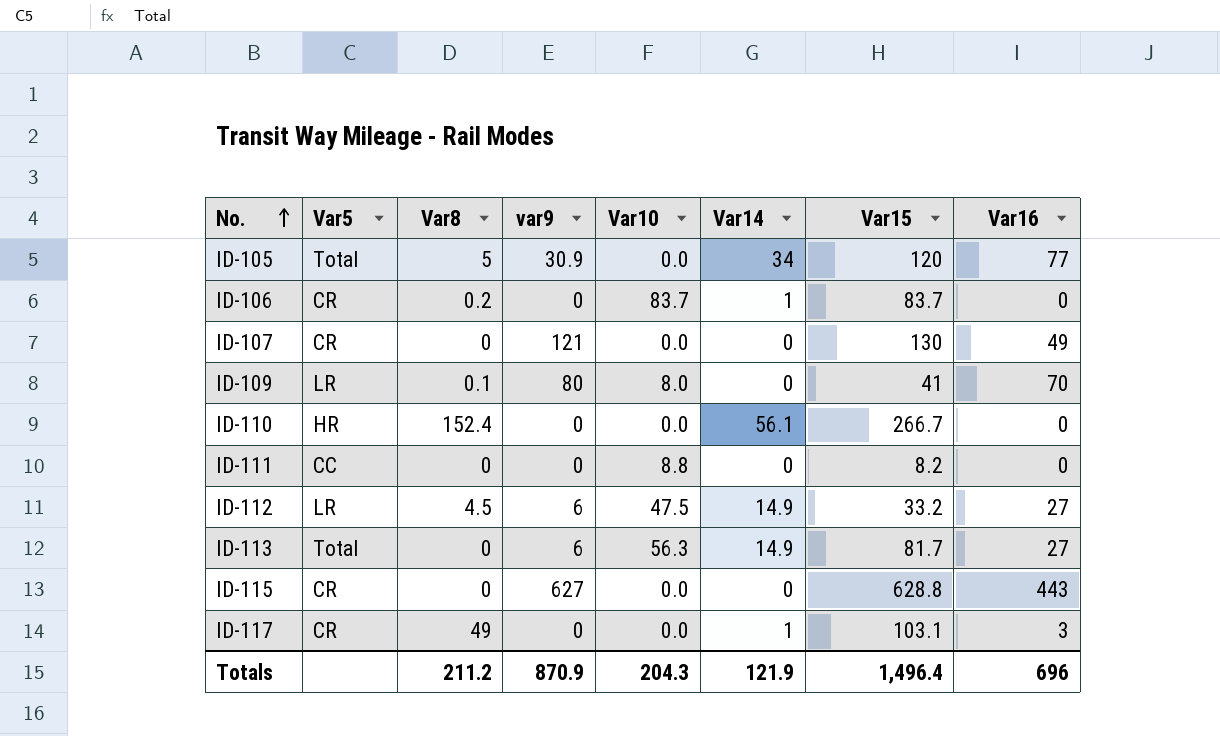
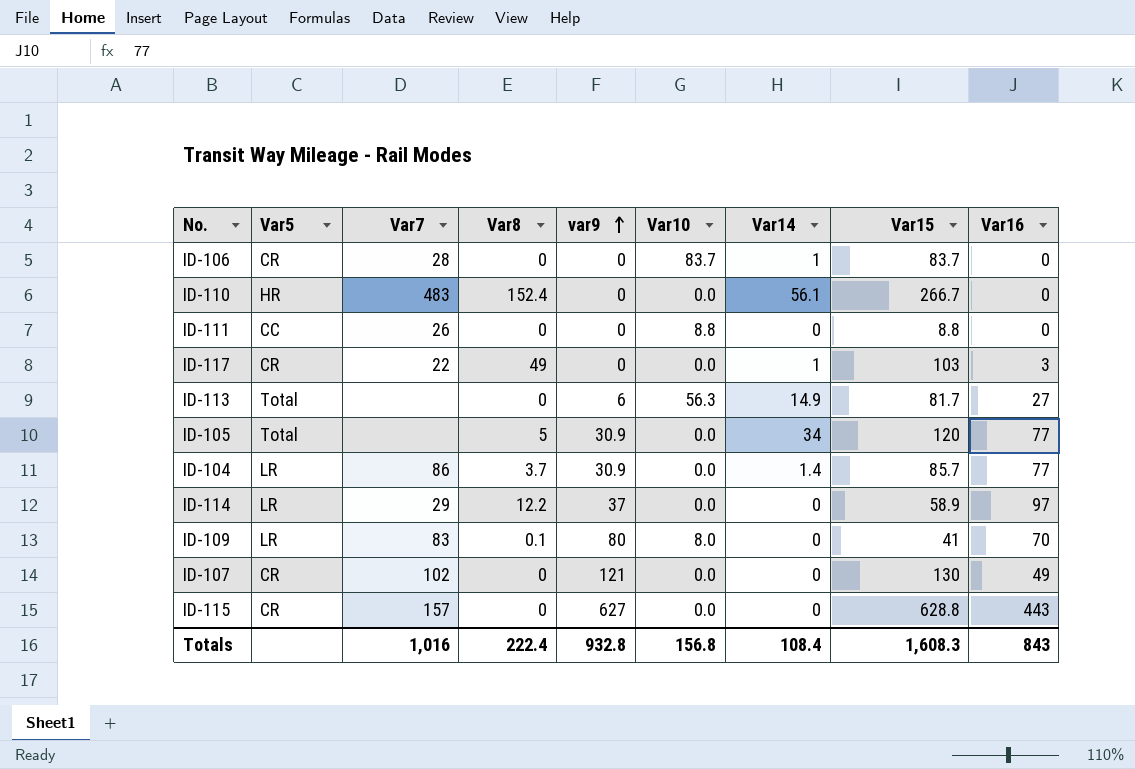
row order: No. ascending -> var9 ascending
column Var7 | position: none -> 3
row ID-112: LR | 4.5 | 6 | 47.5 | 14.9 | 33.2 | 27 -> none
ID-106 | Var8: 0.2 -> 0
ID-111 | Var15: 8.2 -> 8.8
ID-117 | Var15: 103.1 -> 103
row ID-104: none -> LR | 86 | 3.7 | 30.9 | 0.0 | 1.4 | 85.7 | 77
row ID-114: none -> LR | 29 | 12.2 | 37 | 0.0 | 0 | 58.9 | 97
Totals | Var8: 211.2 -> 222.4
Totals | var9: 870.9 -> 932.8
Totals | Var10: 204.3 -> 156.8
Totals | Var14: 121.9 -> 108.4
Totals | Var15: 1,496.4 -> 1,608.3
Totals | Var16: 696 -> 843

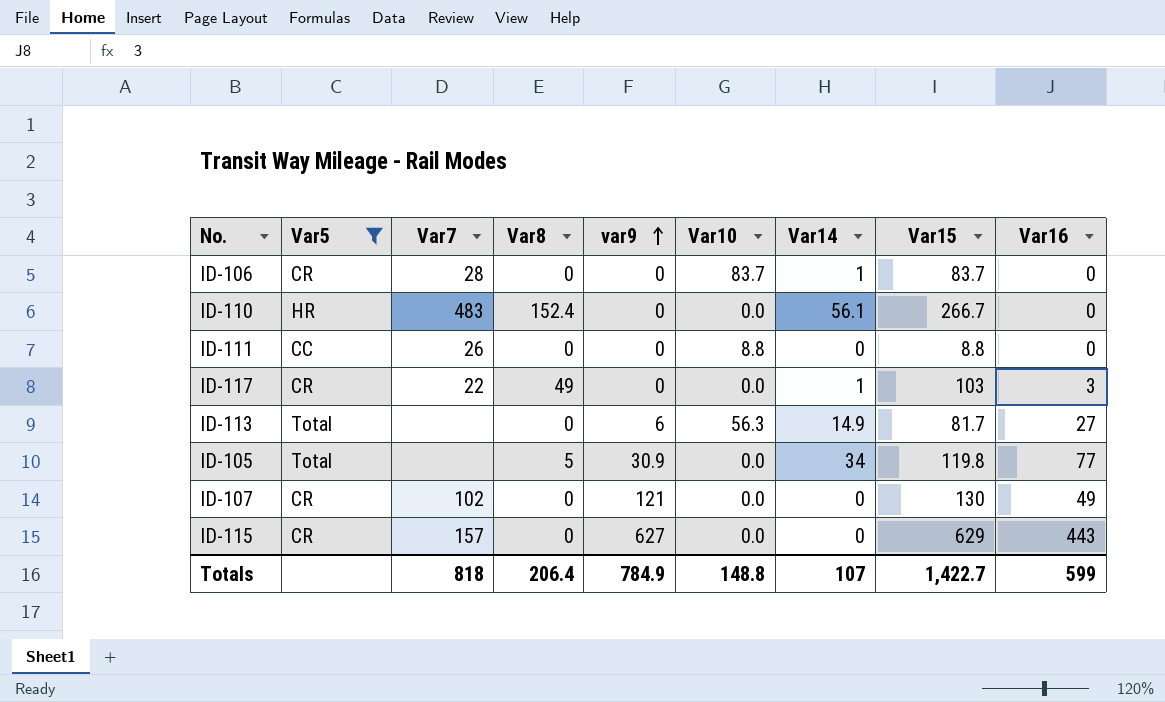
filter: none -> Var5 != LR
ID-105 | Var15: 120 -> 119.8
ID-115 | Var15: 628.8 -> 629
Totals | Var7: 1,016 -> 818
Totals | Var8: 222.4 -> 206.4
Totals | var9: 932.8 -> 784.9
Totals | Var10: 156.8 -> 148.8
Totals | Var14: 108.4 -> 107
Totals | Var15: 1,608.3 -> 1,422.7
Totals | Var16: 843 -> 599

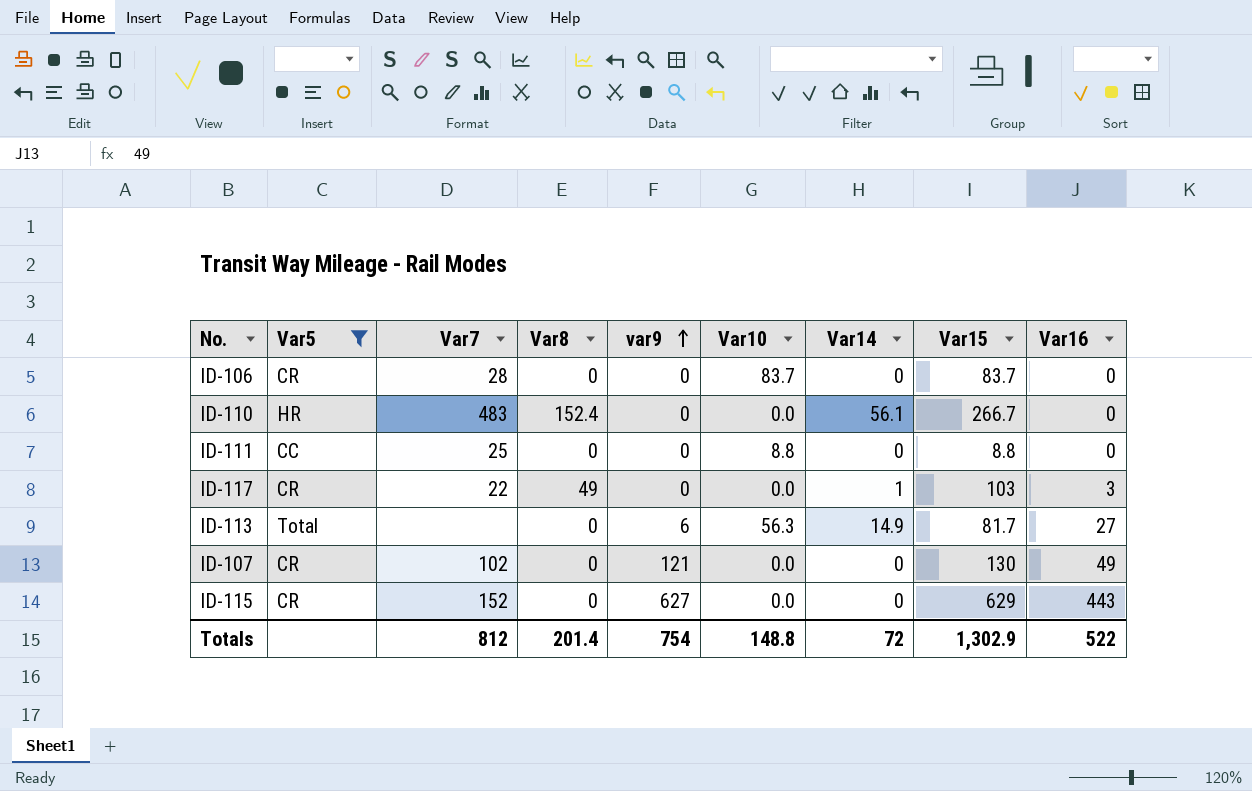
row ID-105: Total | none | 5 | 30.9 | 0.0 | 34 | 119.8 | 77 -> none
ID-106 | Var14: 1 -> 0
ID-111 | Var7: 26 -> 25
ID-115 | Var7: 157 -> 152
Totals | Var7: 818 -> 812
Totals | Var8: 206.4 -> 201.4
Totals | var9: 784.9 -> 754
Totals | Var14: 107 -> 72
Totals | Var15: 1,422.7 -> 1,302.9
Totals | Var16: 599 -> 522

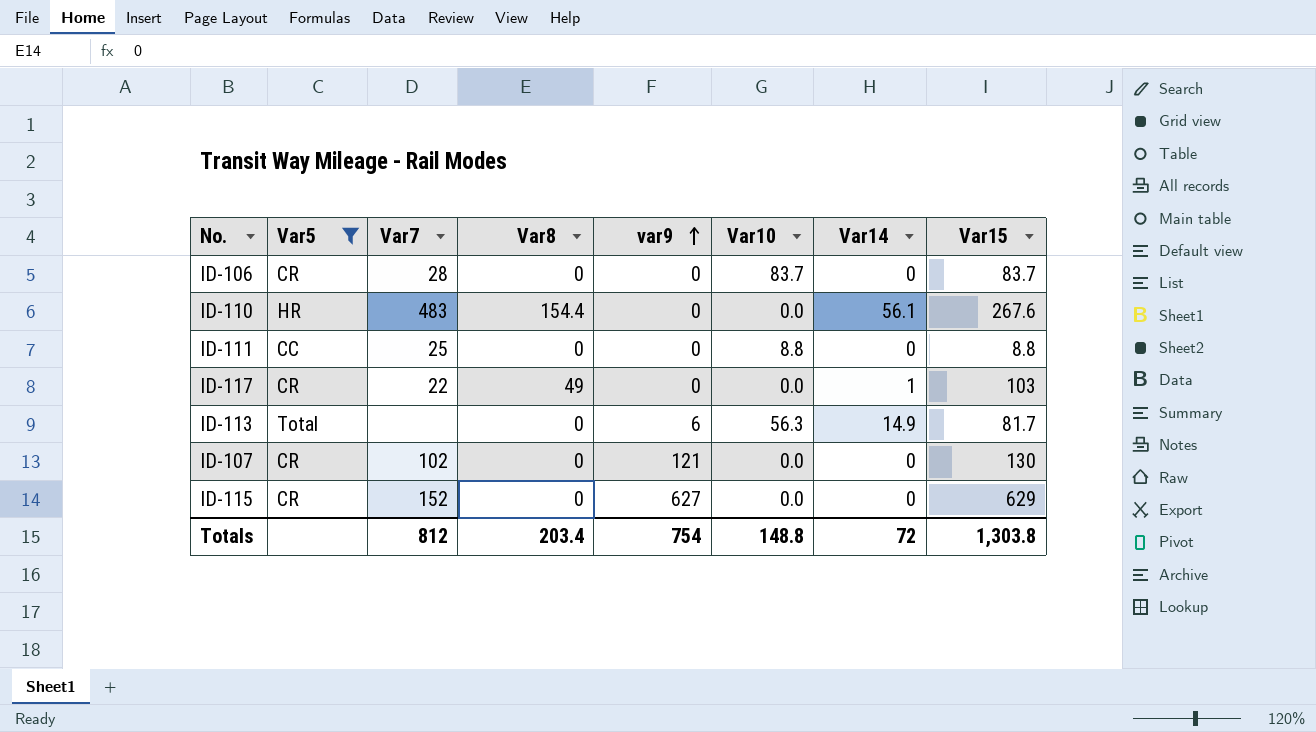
column Var16 | position: 9 -> none
ID-110 | Var8: 152.4 -> 154.4
ID-110 | Var15: 266.7 -> 267.6
Totals | Var8: 201.4 -> 203.4
Totals | Var15: 1,302.9 -> 1,303.8

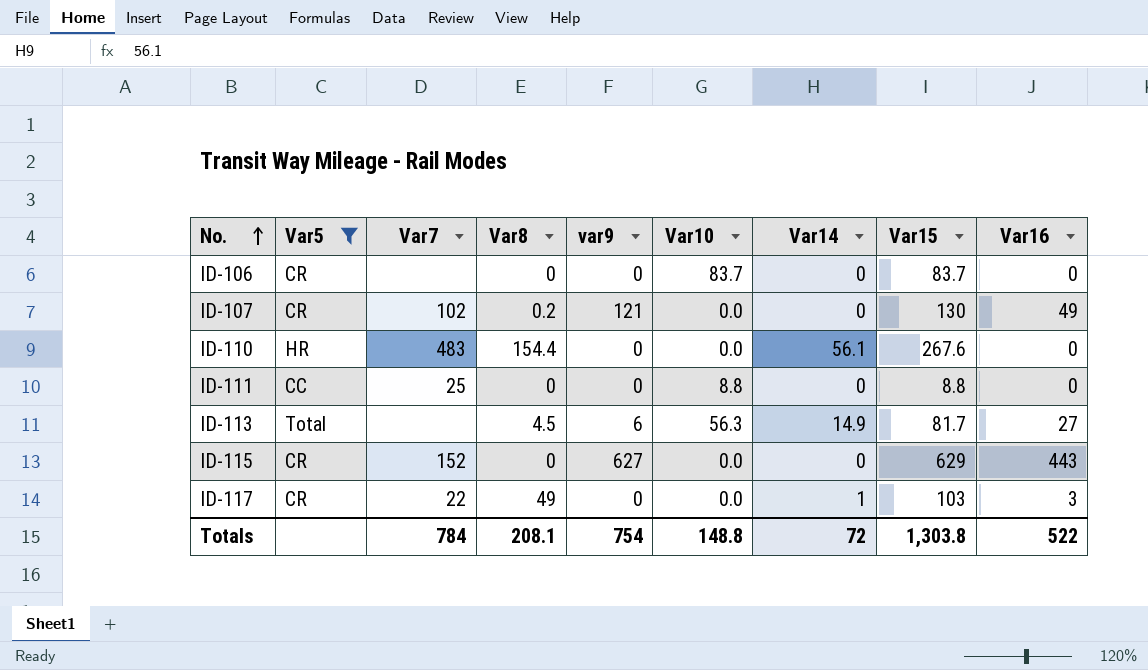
row order: var9 ascending -> No. ascending
column Var16 | position: none -> 9
ID-106 | Var7: 28 -> none
ID-107 | Var8: 0 -> 0.2
ID-113 | Var8: 0 -> 4.5
Totals | Var7: 812 -> 784
Totals | Var8: 203.4 -> 208.1

